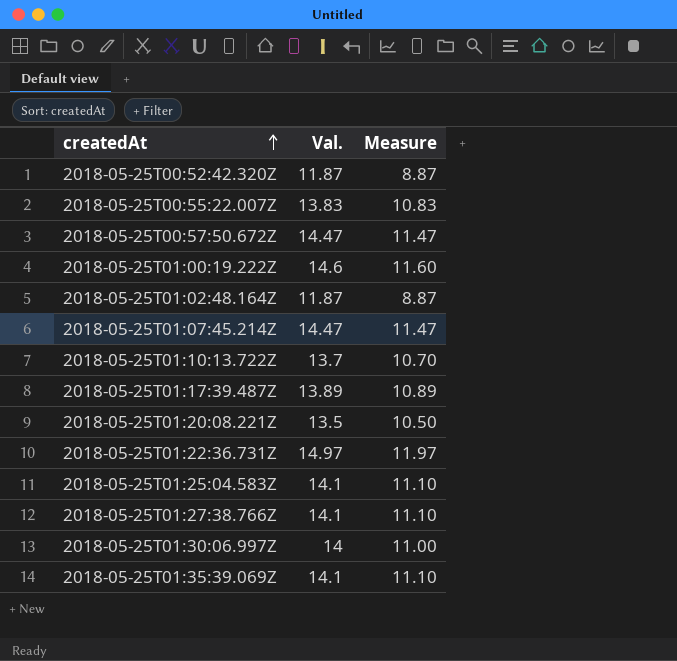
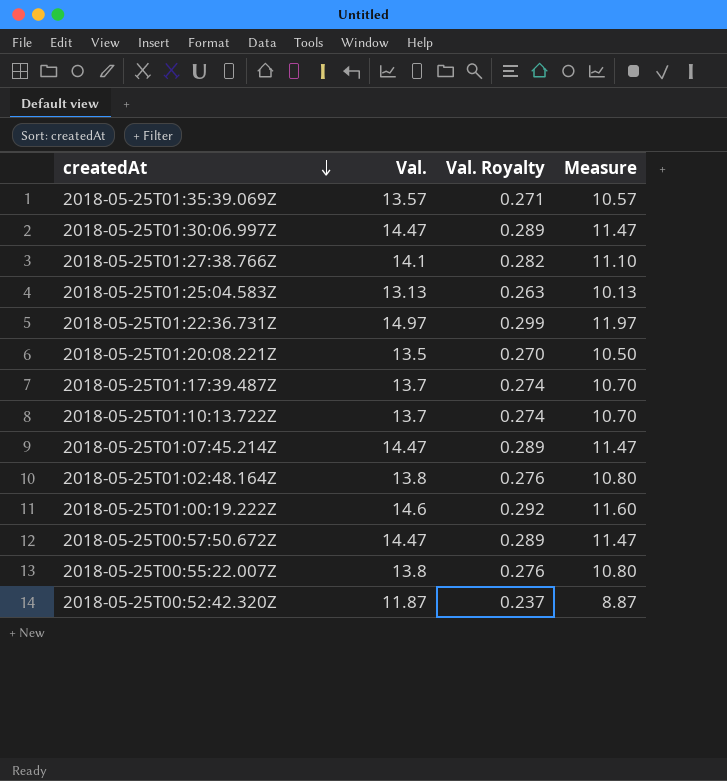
row order: createdAt ascending -> createdAt descending
column Val. Royalty | formula: none -> [Val.] * 0.02
2018-05-25T01:35:39.069Z | Val.: 14.1 -> 13.57
2018-05-25T01:35:39.069Z | Measure: 11.10 -> 10.57
2018-05-25T01:30:06.997Z | Val.: 14 -> 14.47
2018-05-25T01:30:06.997Z | Measure: 11.00 -> 11.47
2018-05-25T01:25:04.583Z | Val.: 14.1 -> 13.13
2018-05-25T01:25:04.583Z | Measure: 11.10 -> 10.13
2018-05-25T01:17:39.487Z | Val.: 13.89 -> 13.7
2018-05-25T01:17:39.487Z | Measure: 10.89 -> 10.70
2018-05-25T01:02:48.164Z | Val.: 11.87 -> 13.8
2018-05-25T01:02:48.164Z | Measure: 8.87 -> 10.80
2018-05-25T00:55:22.007Z | Val.: 13.83 -> 13.8
2018-05-25T00:55:22.007Z | Measure: 10.83 -> 10.80

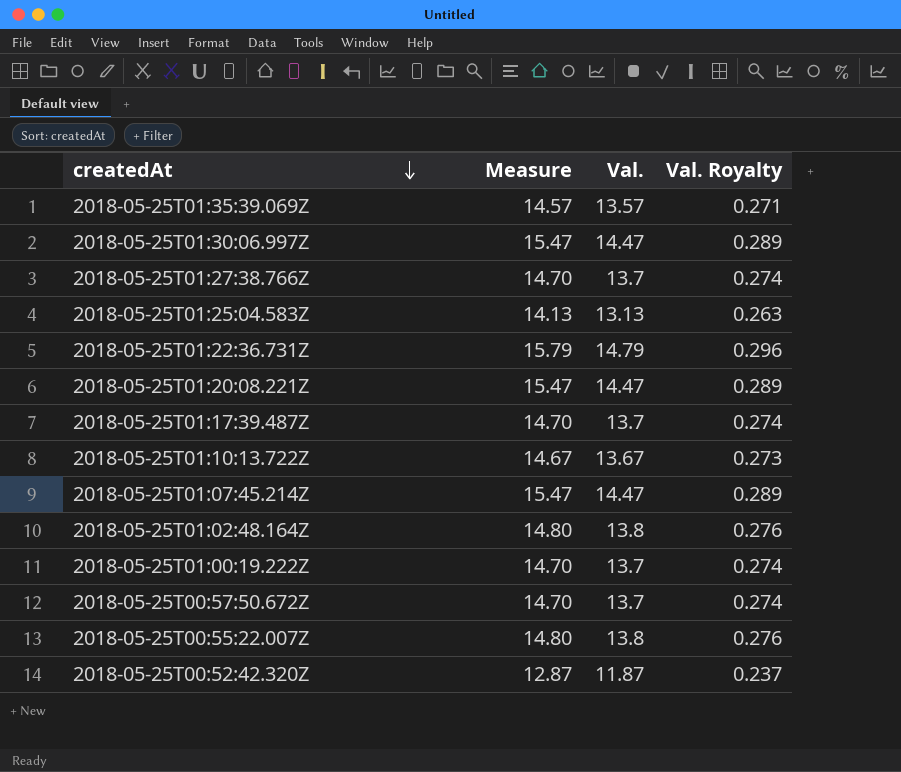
column Measure | formula: [Val.] - 3 -> [Val.] + 1
column Measure | position: 4 -> 2
2018-05-25T01:27:38.766Z | Val.: 14.1 -> 13.7
2018-05-25T01:27:38.766Z | Val. Royalty: 0.282 -> 0.274
2018-05-25T01:22:36.731Z | Val.: 14.97 -> 14.79
2018-05-25T01:22:36.731Z | Val. Royalty: 0.299 -> 0.296
2018-05-25T01:20:08.221Z | Val.: 13.5 -> 14.47
2018-05-25T01:20:08.221Z | Val. Royalty: 0.270 -> 0.289
2018-05-25T01:10:13.722Z | Val.: 13.7 -> 13.67
2018-05-25T01:10:13.722Z | Val. Royalty: 0.274 -> 0.273
2018-05-25T01:00:19.222Z | Val.: 14.6 -> 13.7
2018-05-25T01:00:19.222Z | Val. Royalty: 0.292 -> 0.274
2018-05-25T00:57:50.672Z | Val.: 14.47 -> 13.7
2018-05-25T00:57:50.672Z | Val. Royalty: 0.289 -> 0.274

